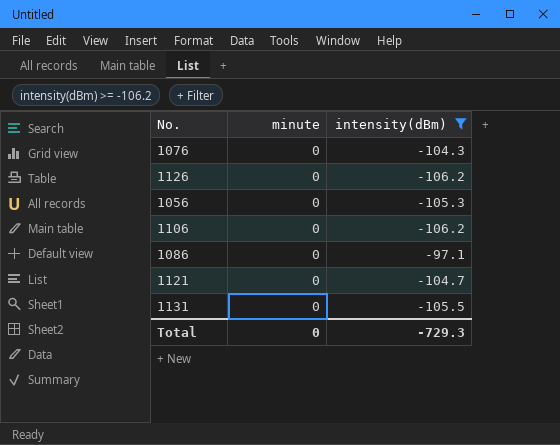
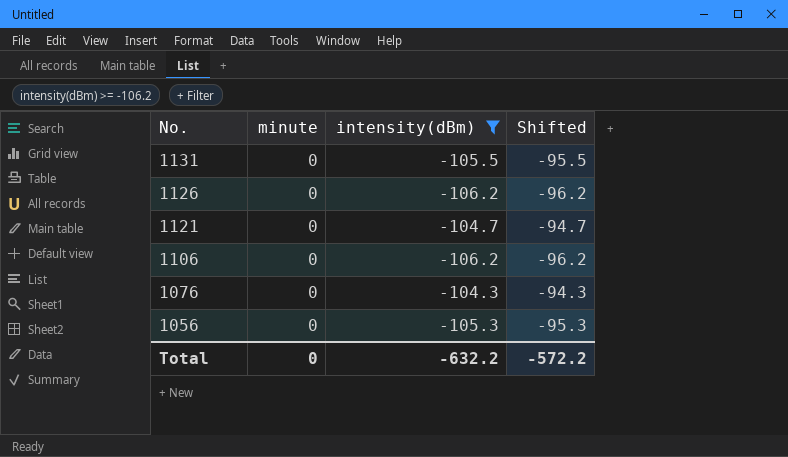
row order: none -> No. descending
column Shifted | formula: none -> [intensity(dBm)] + 10
row 1086: 0 | -97.1 -> none
Total | intensity(dBm): -729.3 -> -632.2

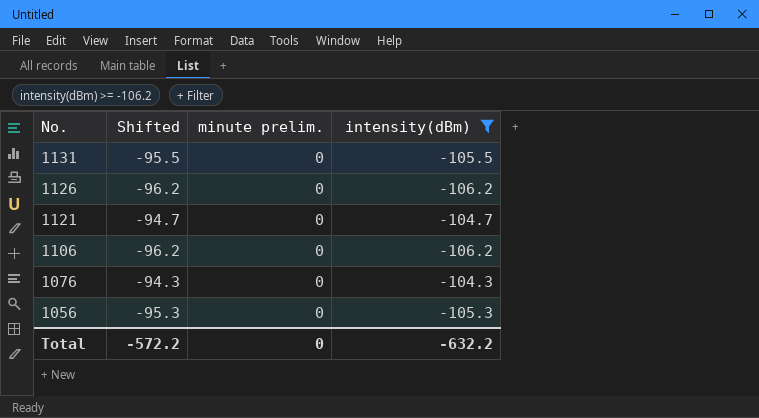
column Shifted | position: 4 -> 2
column name: minute -> minute prelim.

